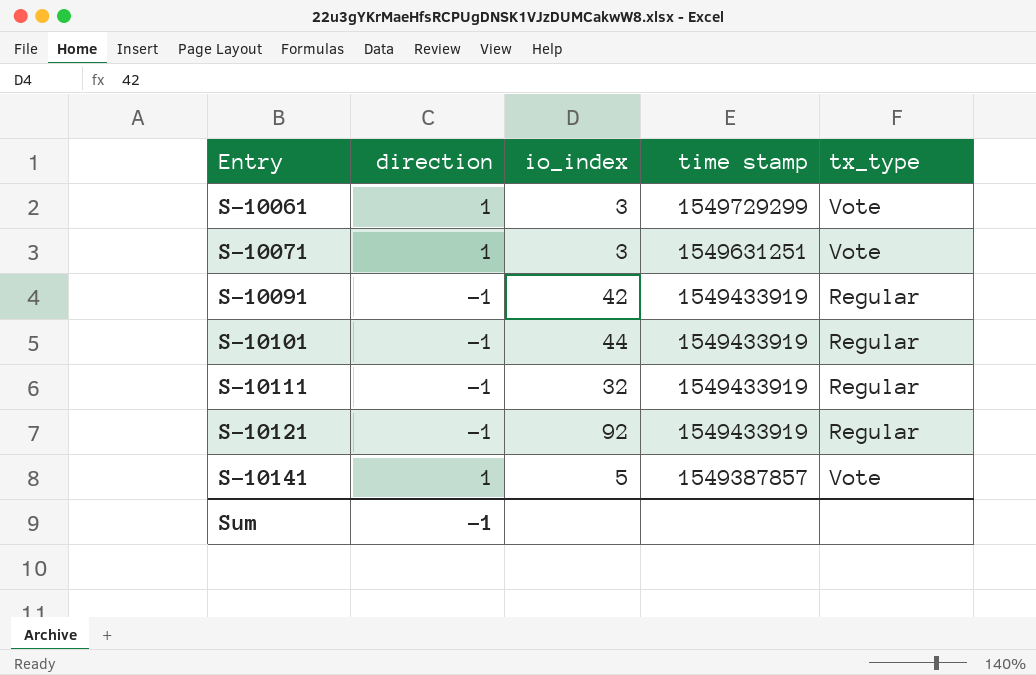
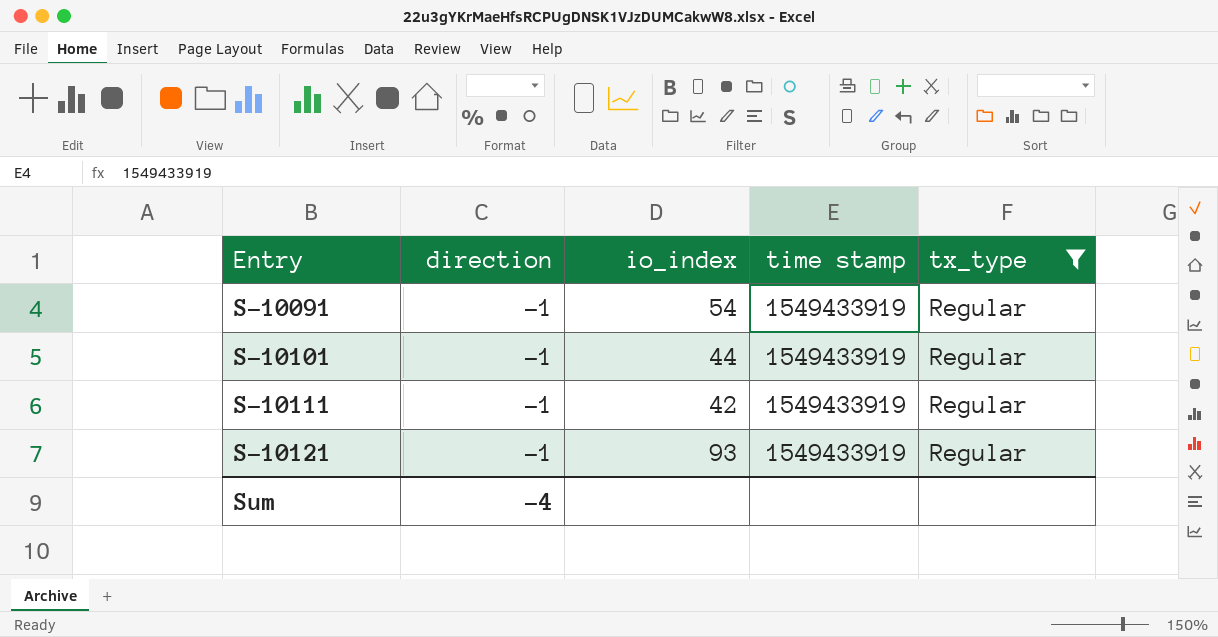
filter: none -> tx_type = Regular
S-10091 | io_index: 42 -> 54
S-10111 | io_index: 32 -> 42
S-10121 | io_index: 92 -> 93
Sum | direction: -1 -> -4

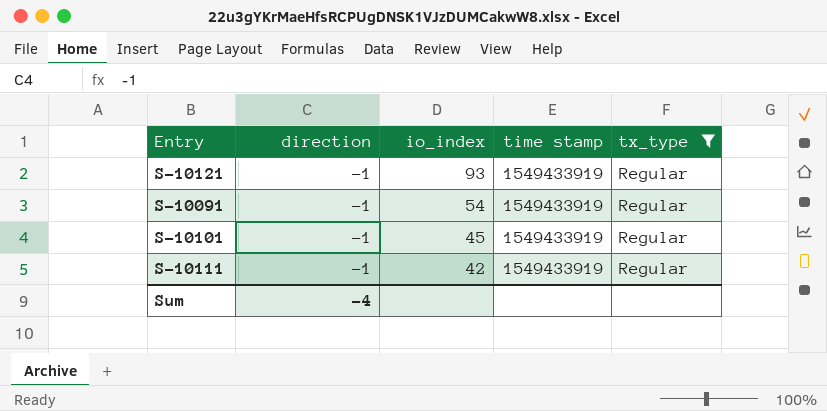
row order: Entry ascending -> io_index descending
S-10101 | io_index: 44 -> 45

